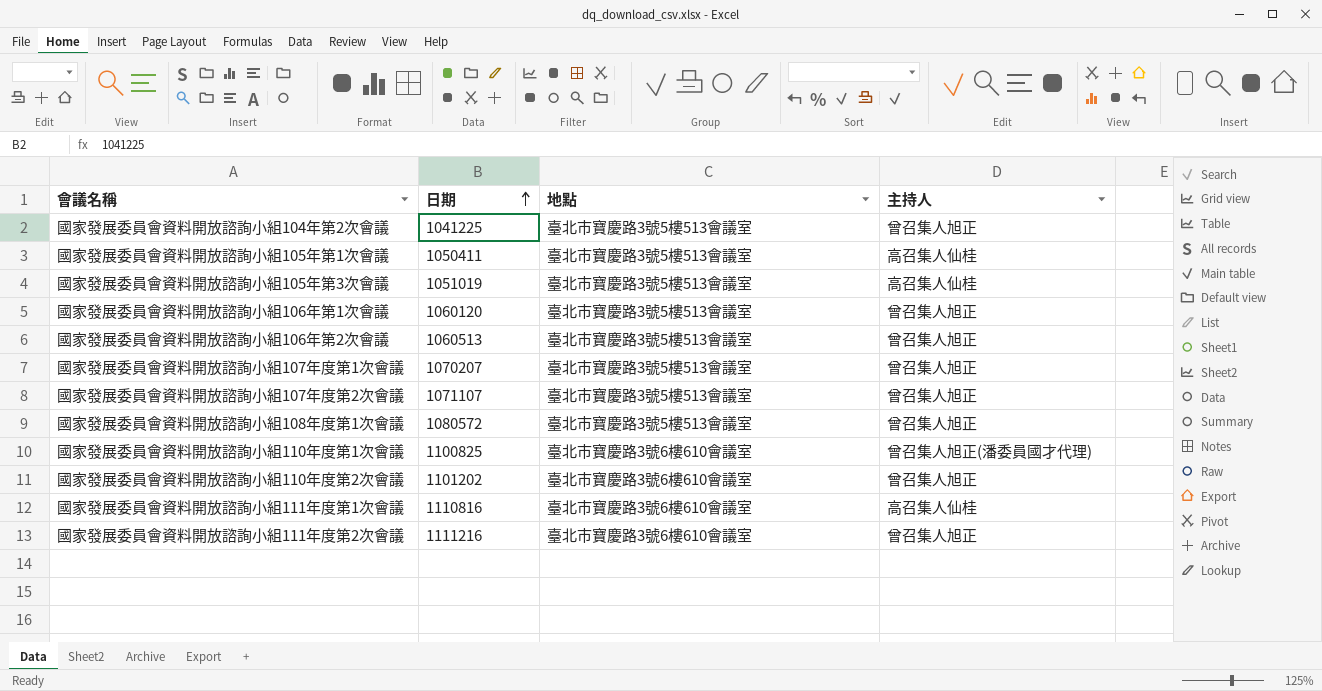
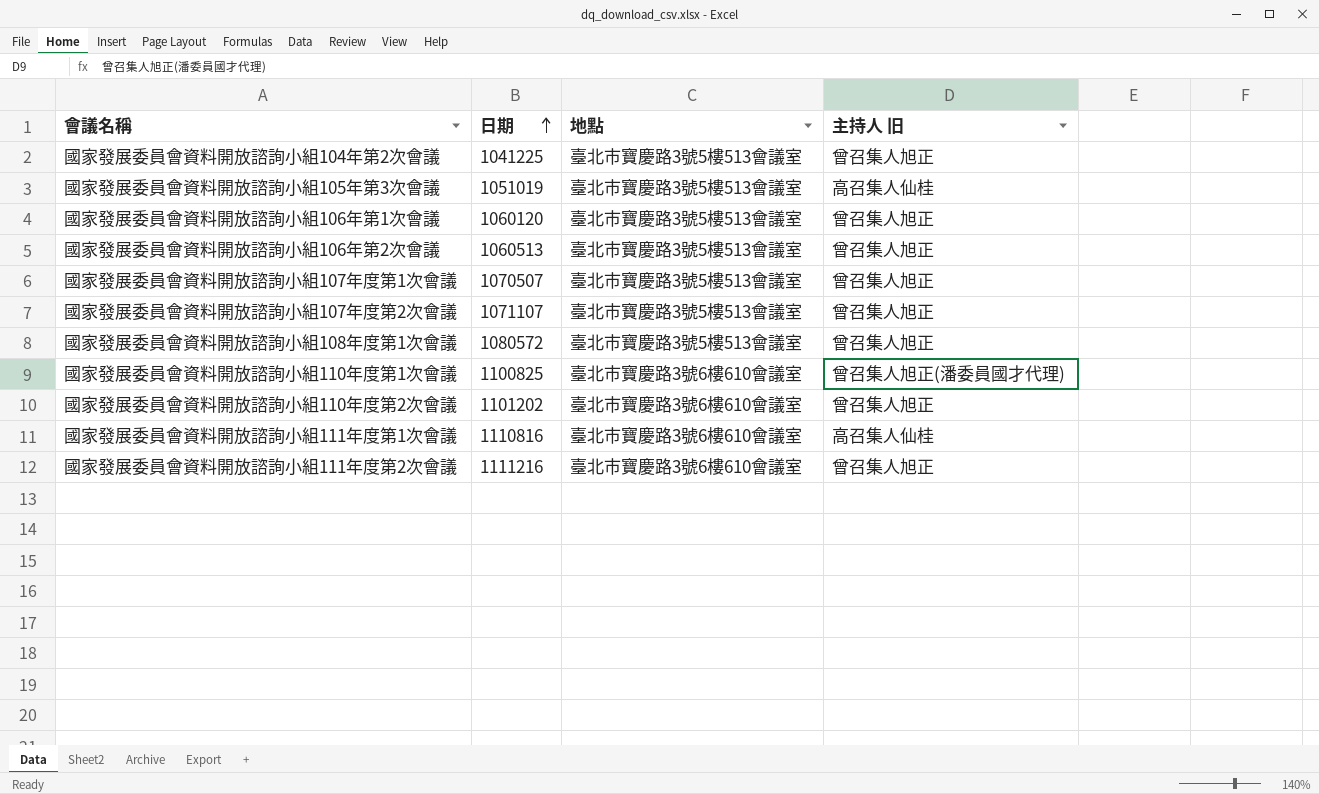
column name: 主持人 -> 主持人 旧
row 國家發展委員會資料開放諮詢小組105年第1次會議: 1050411 | 臺北市寶慶路3號5樓513會議室 | 高召集人仙桂 -> none
國家發展委員會資料開放諮詢小組107年度第1次會議 | 日期: 1070207 -> 1070507

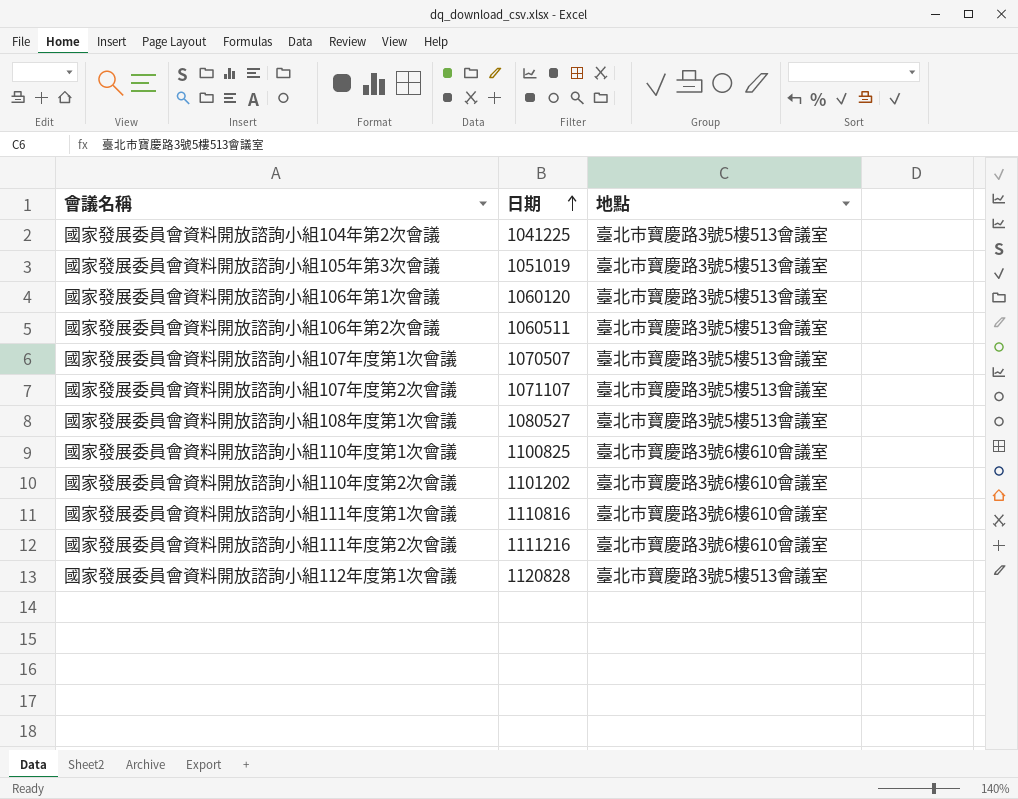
column 主持人 旧 | position: 4 -> none
國家發展委員會資料開放諮詢小組106年第2次會議 | 日期: 1060513 -> 1060511
國家發展委員會資料開放諮詢小組108年度第1次會議 | 日期: 1080572 -> 1080527
row 國家發展委員會資料開放諮詢小組112年度第1次會議: none -> 1120828 | 臺北市寶慶路3號5樓513會議室

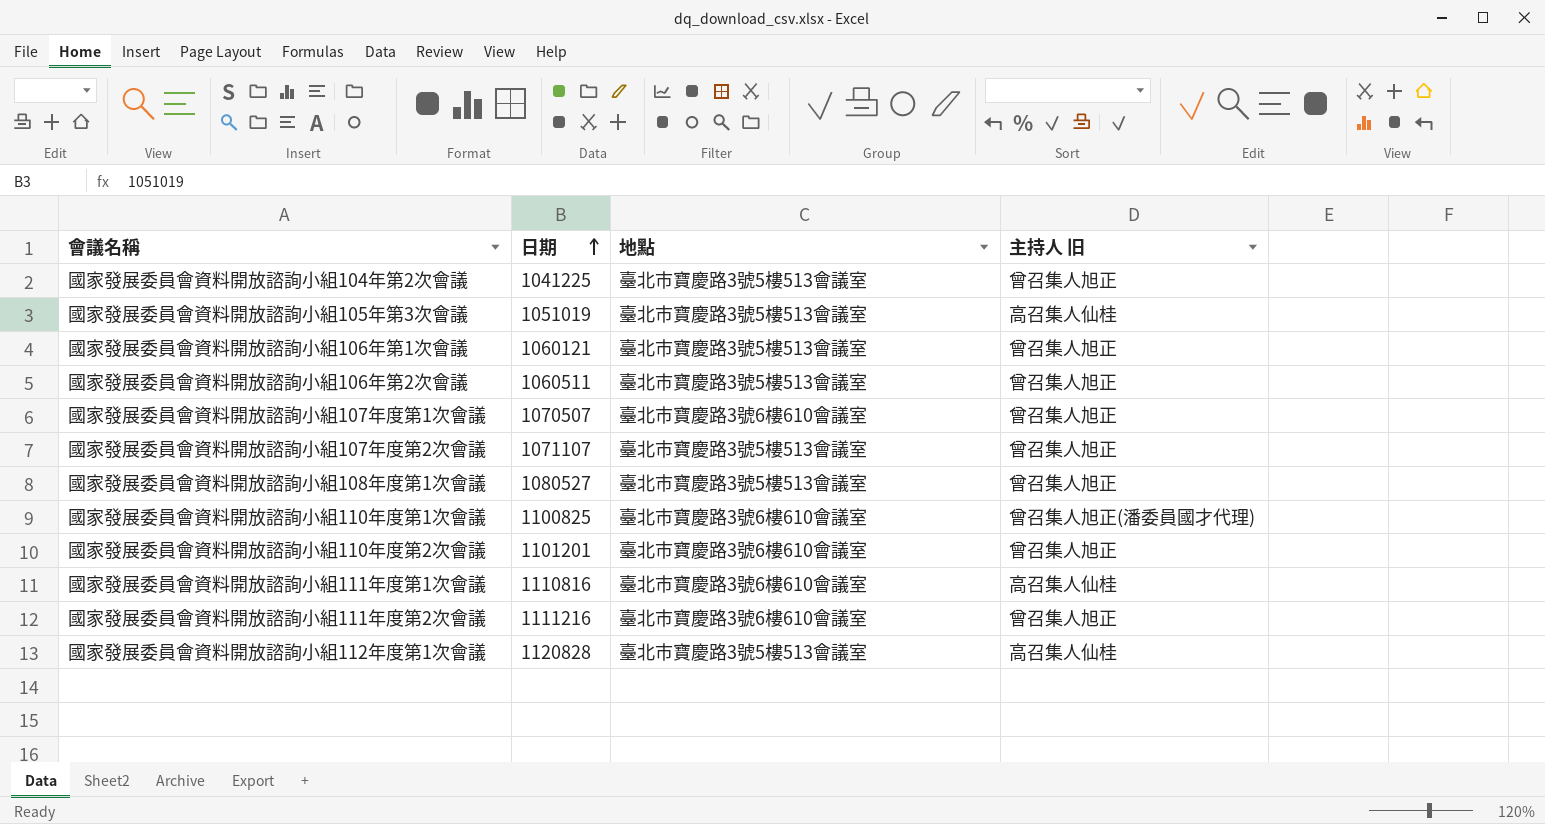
column 主持人 旧 | position: none -> 4
國家發展委員會資料開放諮詢小組106年第1次會議 | 日期: 1060120 -> 1060121
國家發展委員會資料開放諮詢小組107年度第1次會議 | 地點: 臺北市寶慶路3號5樓513會議室 -> 臺北市寶慶路3號6樓610會議室
國家發展委員會資料開放諮詢小組110年度第2次會議 | 日期: 1101202 -> 1101201

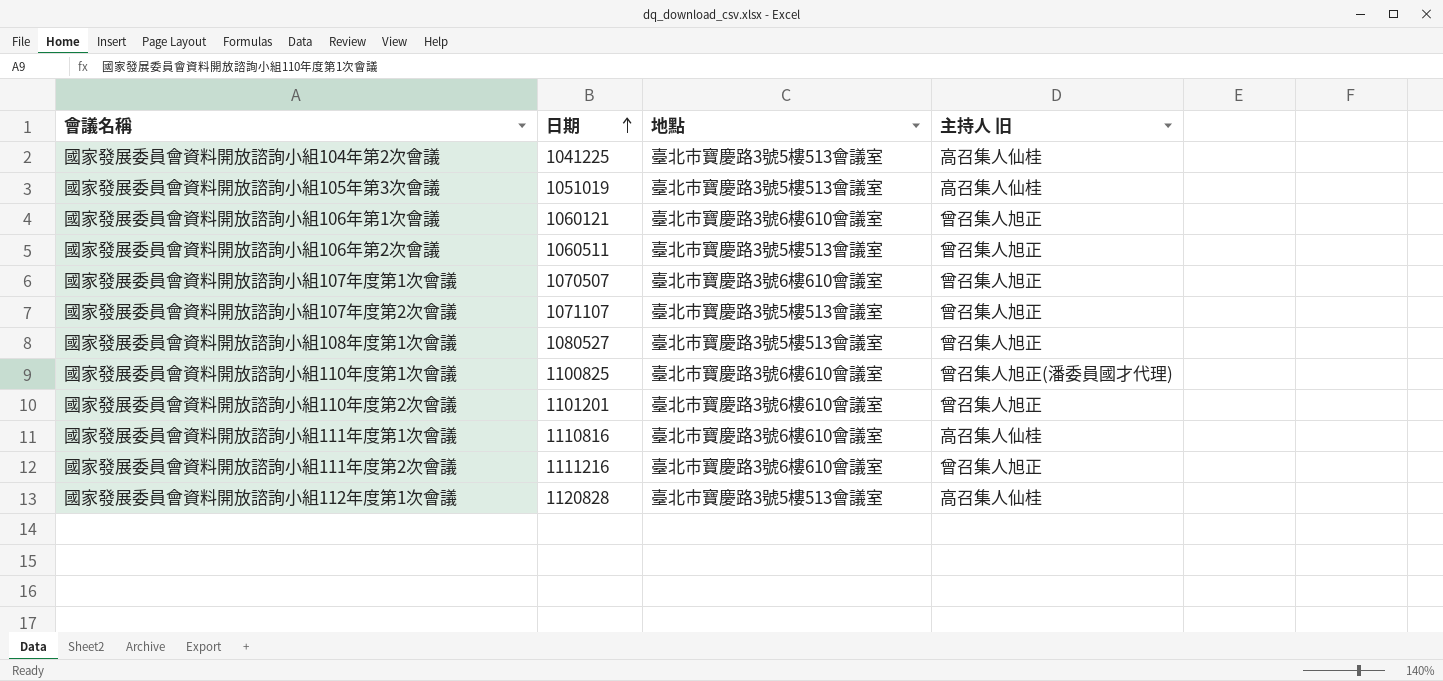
國家發展委員會資料開放諮詢小組104年第2次會議 | 主持人 旧: 曾召集人旭正 -> 高召集人仙桂
國家發展委員會資料開放諮詢小組106年第1次會議 | 地點: 臺北市寶慶路3號5樓513會議室 -> 臺北市寶慶路3號6樓610會議室

